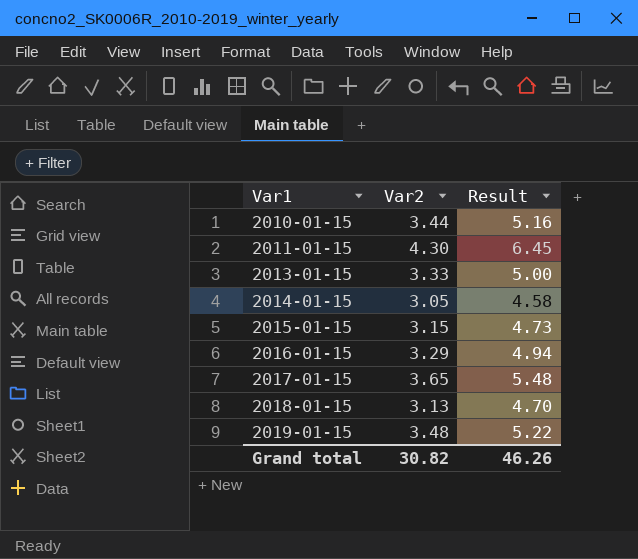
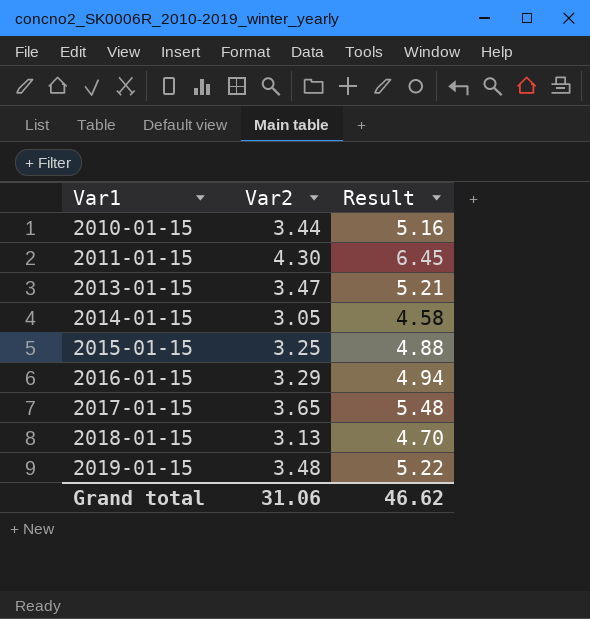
2013-01-15 | Var2: 3.33 -> 3.47
2013-01-15 | Result: 5.00 -> 5.21
2015-01-15 | Var2: 3.15 -> 3.25
2015-01-15 | Result: 4.73 -> 4.88
Grand total | Var2: 30.82 -> 31.06
Grand total | Result: 46.26 -> 46.62

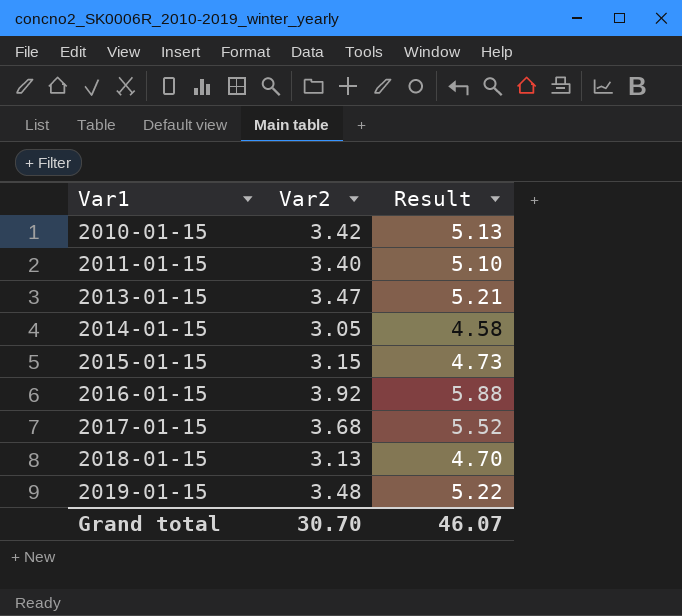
2010-01-15 | Var2: 3.44 -> 3.42
2010-01-15 | Result: 5.16 -> 5.13
2011-01-15 | Var2: 4.30 -> 3.40
2011-01-15 | Result: 6.45 -> 5.10
2015-01-15 | Var2: 3.25 -> 3.15
2015-01-15 | Result: 4.88 -> 4.73
2016-01-15 | Var2: 3.29 -> 3.92
2016-01-15 | Result: 4.94 -> 5.88
2017-01-15 | Var2: 3.65 -> 3.68
2017-01-15 | Result: 5.48 -> 5.52
Grand total | Var2: 31.06 -> 30.70
Grand total | Result: 46.62 -> 46.07

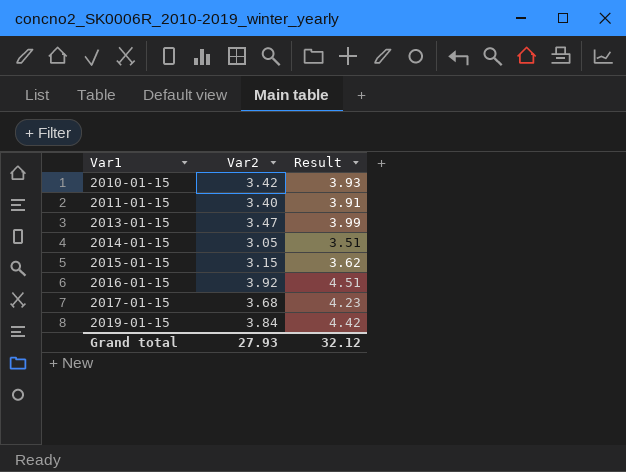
column Result | formula: [Var2] * 1.5 -> [Var2] * 1.15
row 2018-01-15: 3.13 | 4.70 -> none
2019-01-15 | Var2: 3.48 -> 3.84
Grand total | Var2: 30.70 -> 27.93
Grand total | Result: 46.07 -> 32.12

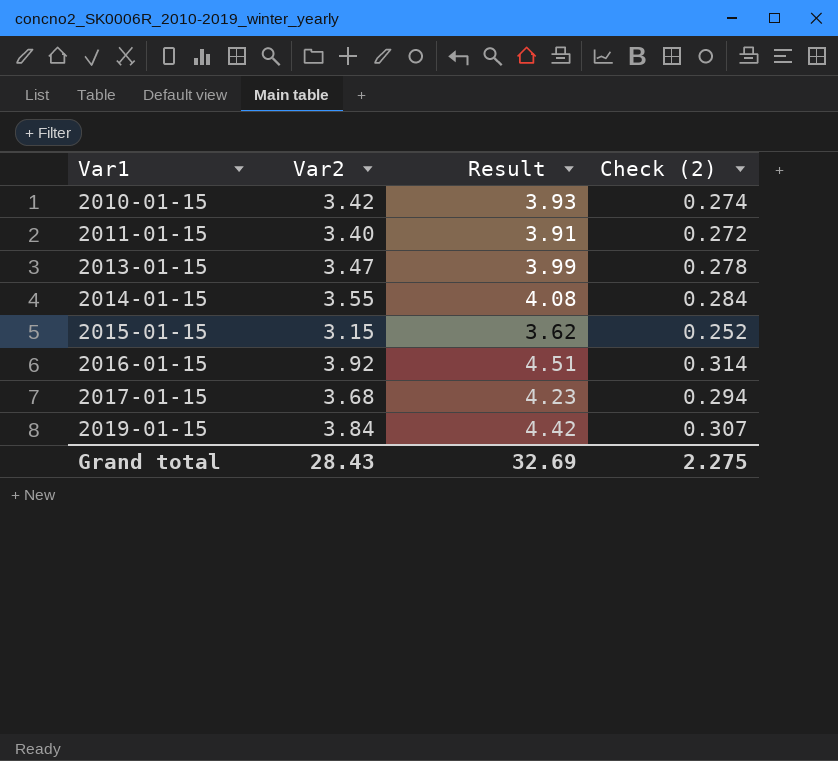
column Check (2) | formula: none -> [Var2] * 0.08
2014-01-15 | Var2: 3.05 -> 3.55
2014-01-15 | Result: 3.51 -> 4.08
Grand total | Var2: 27.93 -> 28.43
Grand total | Result: 32.12 -> 32.69

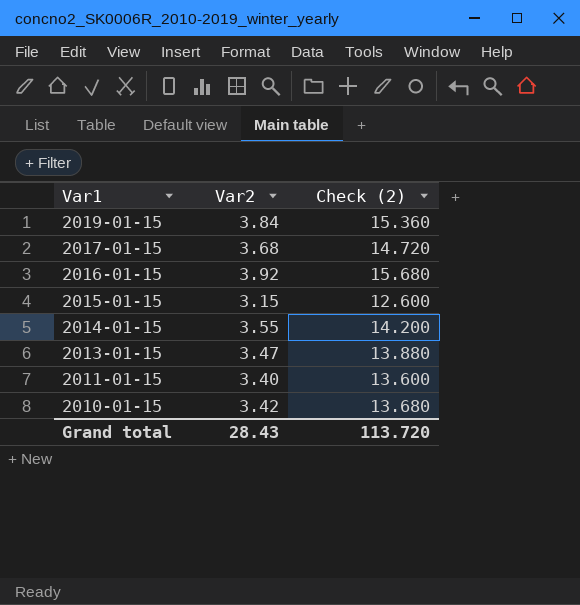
row order: Var1 ascending -> Var1 descending
column Result | formula: [Var2] * 1.15 -> none
column Check (2) | formula: [Var2] * 0.08 -> [Var2] * 4
Grand total | Check (2): 2.275 -> 113.720

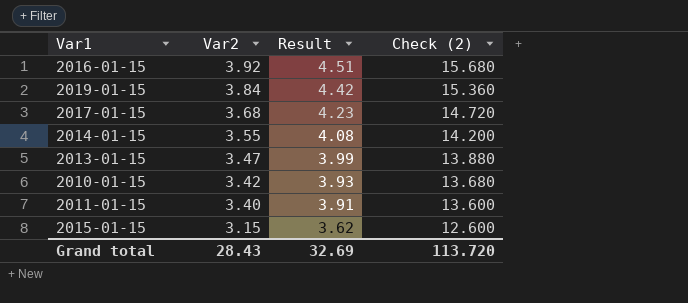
row order: Var1 descending -> Var2 descending
column Result | formula: none -> [Var2] * 1.15

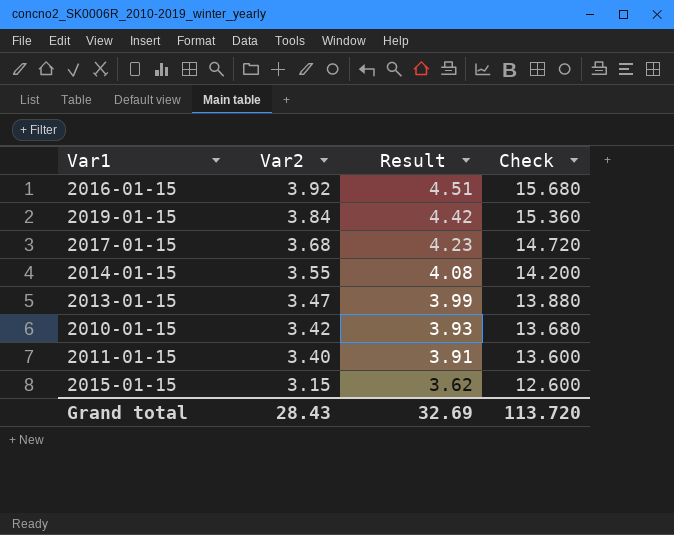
column name: Check (2) -> Check

